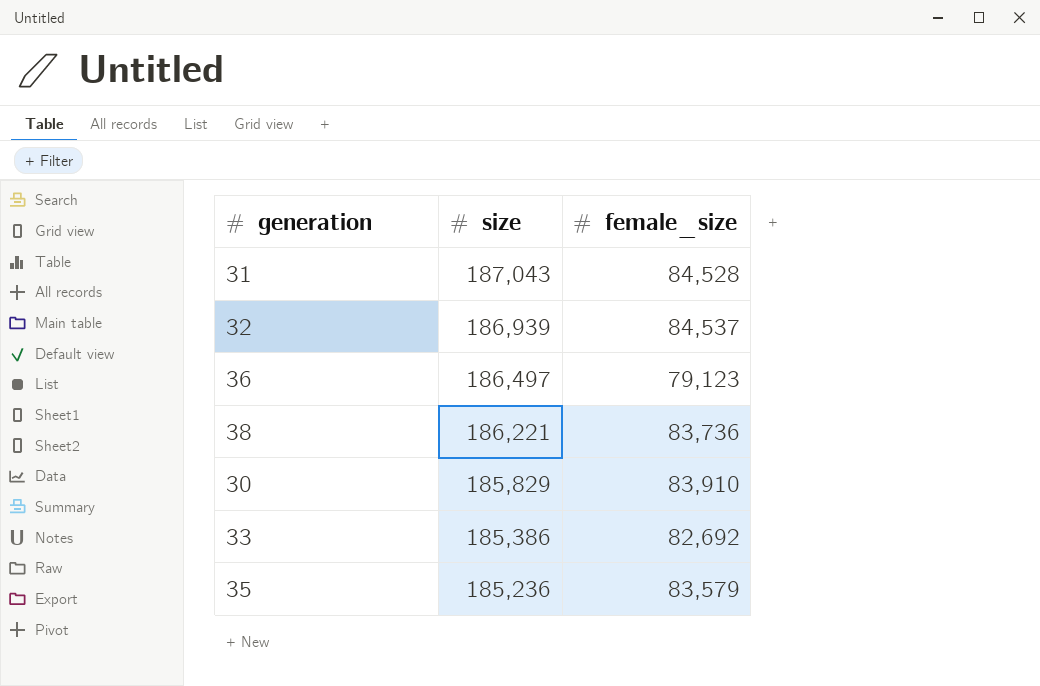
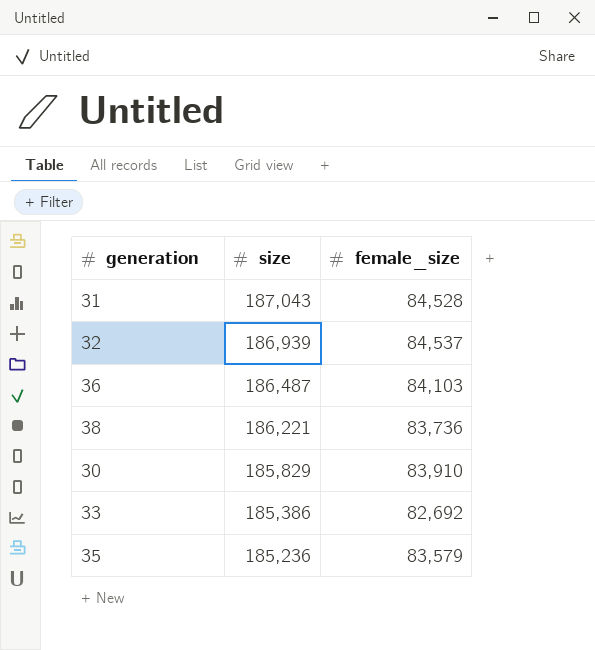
36 | size: 186,497 -> 186,487
36 | female_size: 79,123 -> 84,103

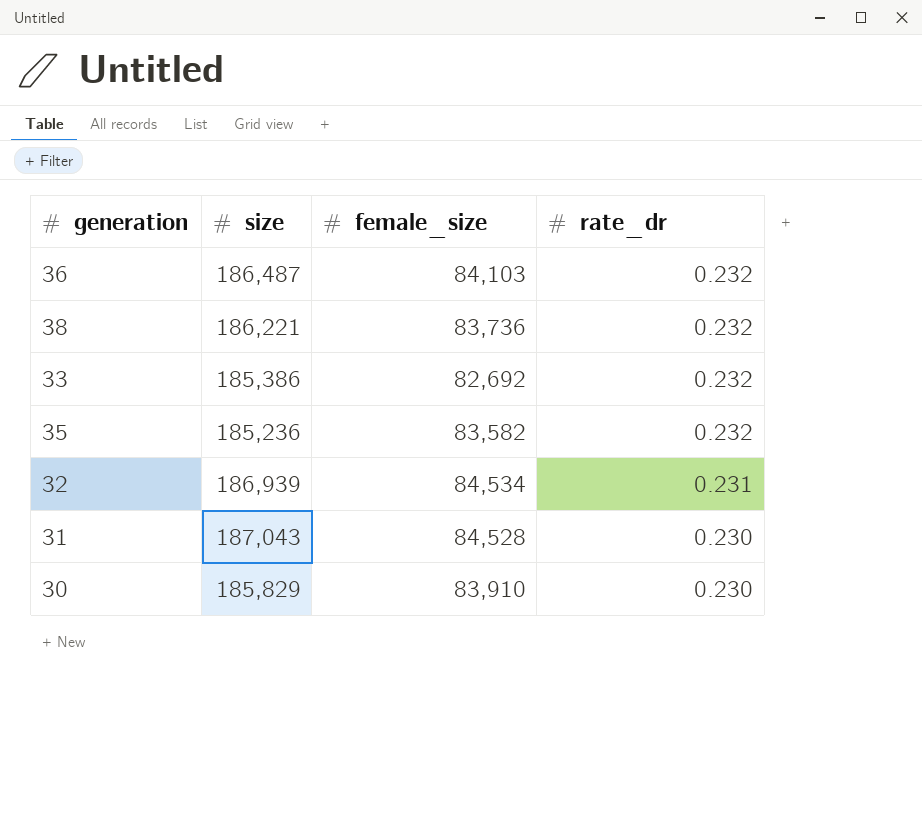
row order: size descending -> rate_dr descending
column rate_dr | position: none -> 4
35 | female_size: 83,579 -> 83,582
32 | female_size: 84,537 -> 84,534

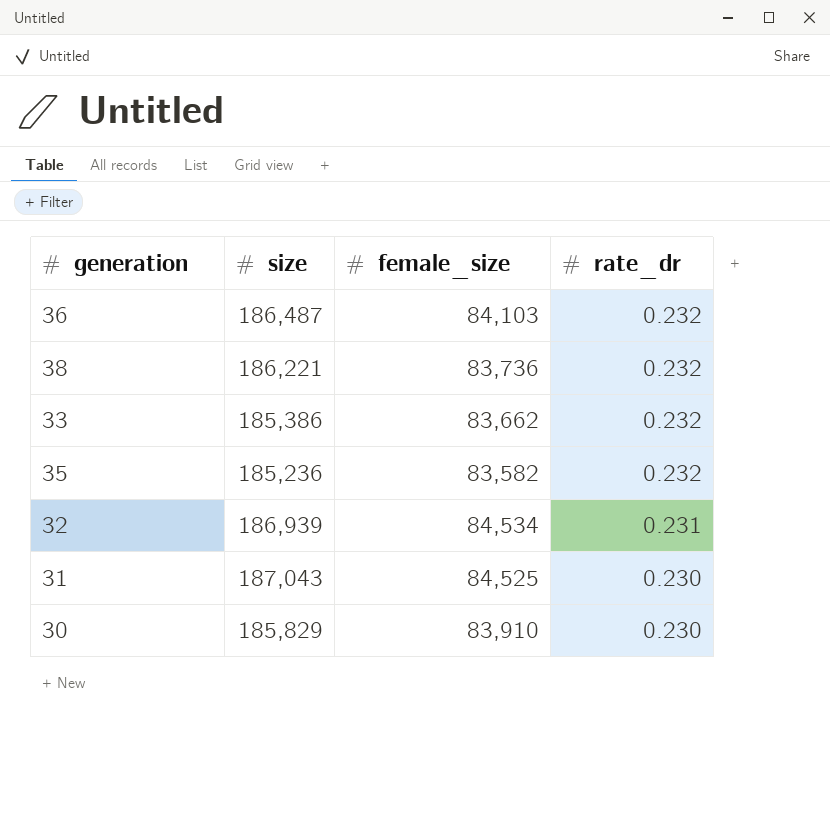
33 | female_size: 82,692 -> 83,662
31 | female_size: 84,528 -> 84,525

